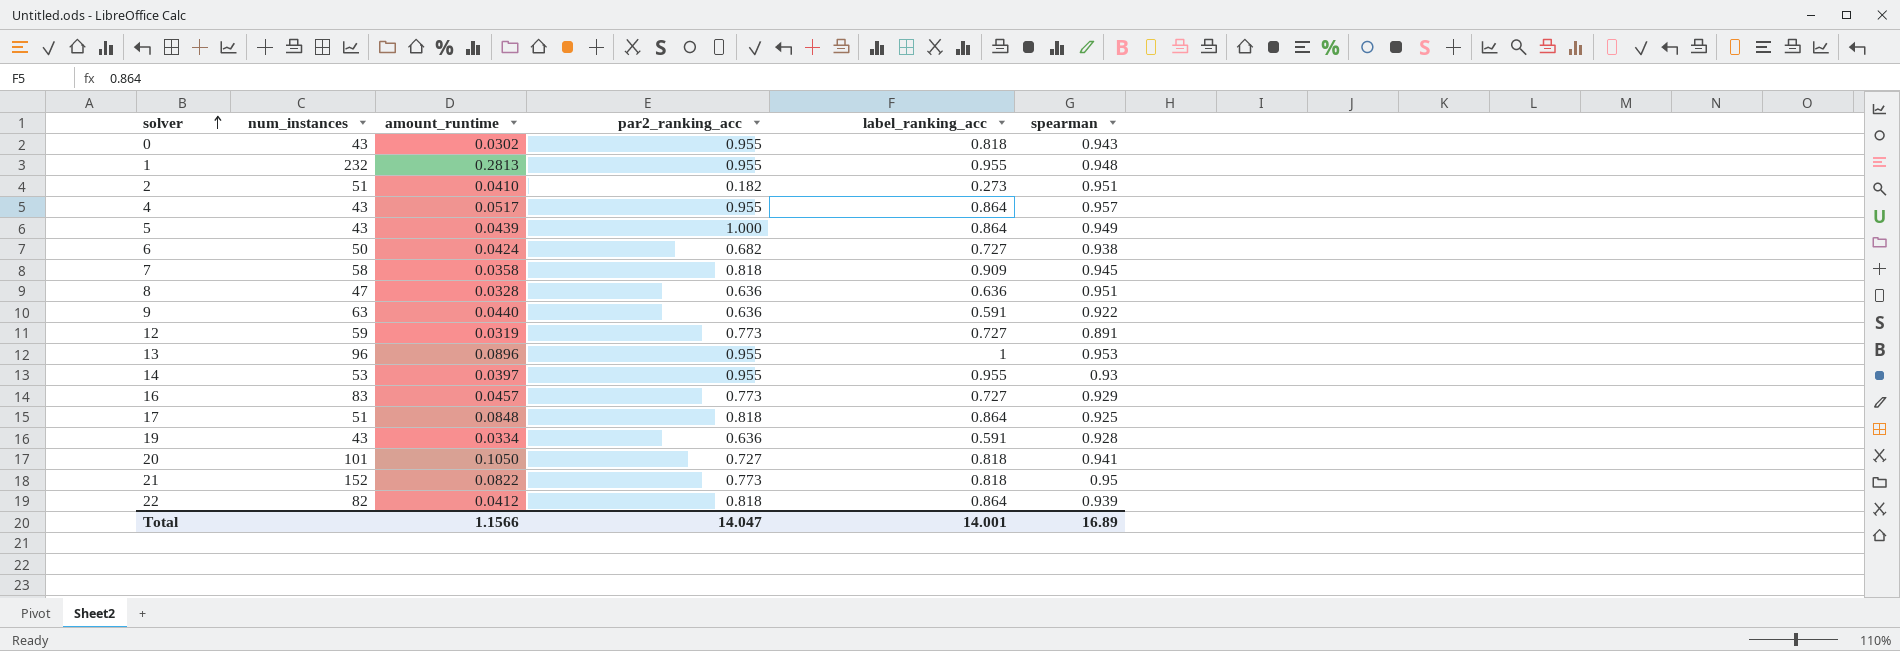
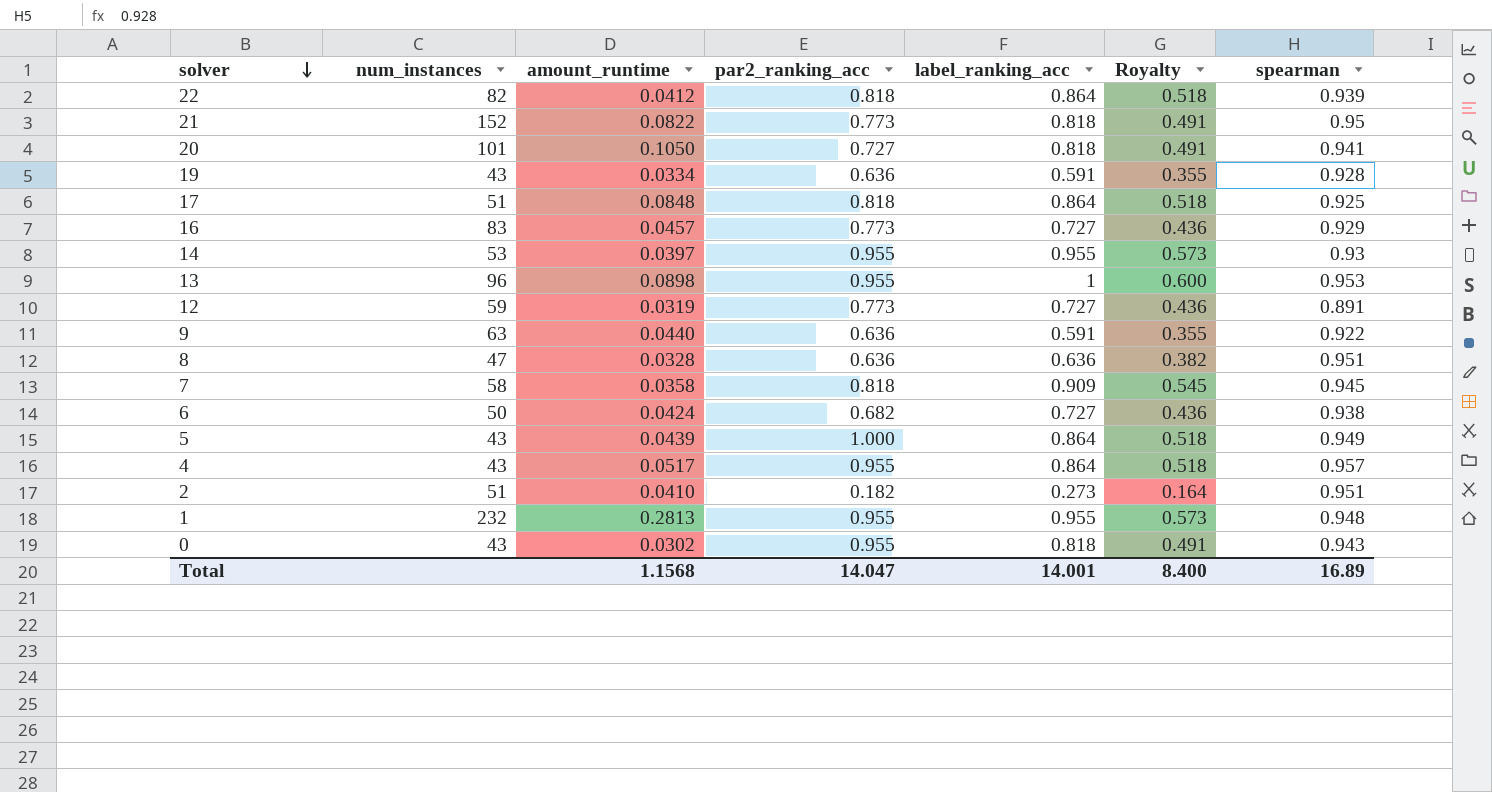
row order: solver ascending -> solver descending
column Royalty | formula: none -> [label_ranking_acc] * 0.6
13 | amount_runtime: 0.0896 -> 0.0898
Total | amount_runtime: 1.1566 -> 1.1568

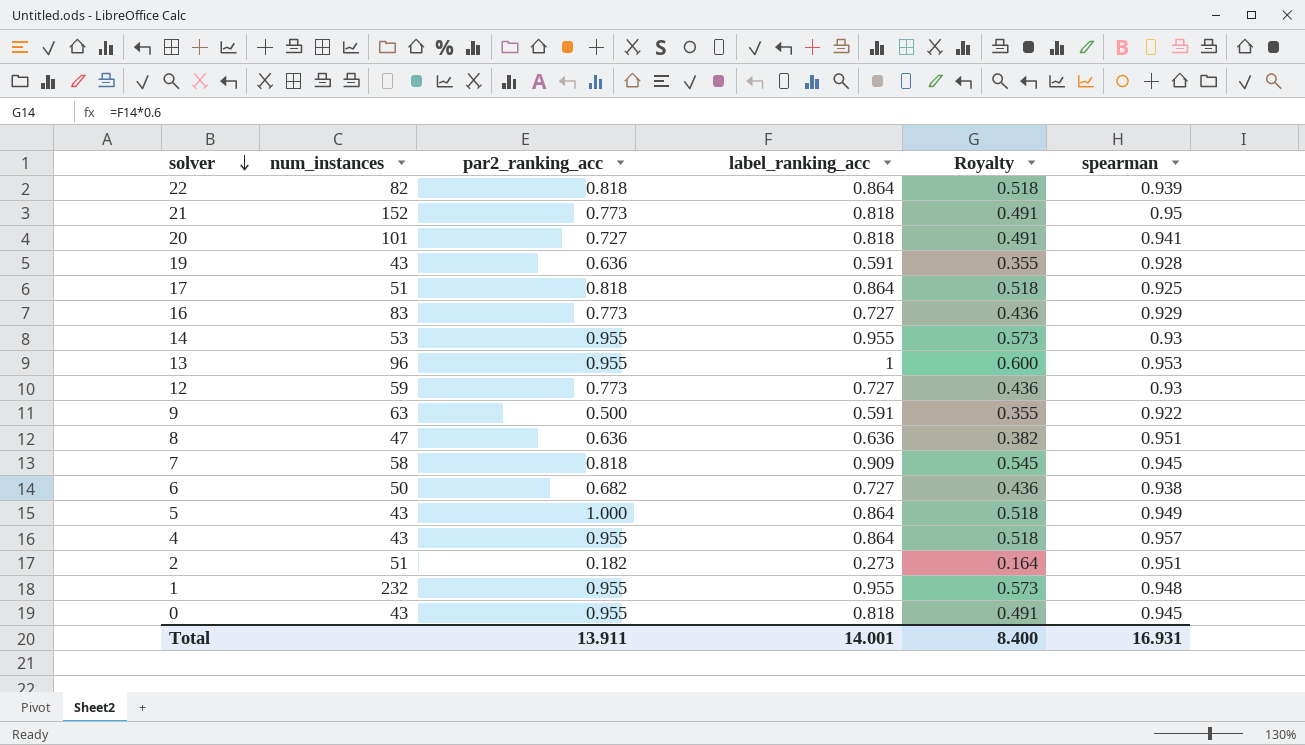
column amount_runtime | position: 3 -> none
12 | spearman: 0.891 -> 0.93
9 | par2_ranking_acc: 0.636 -> 0.500
0 | spearman: 0.943 -> 0.945
Total | par2_ranking_acc: 14.047 -> 13.911
Total | spearman: 16.89 -> 16.931

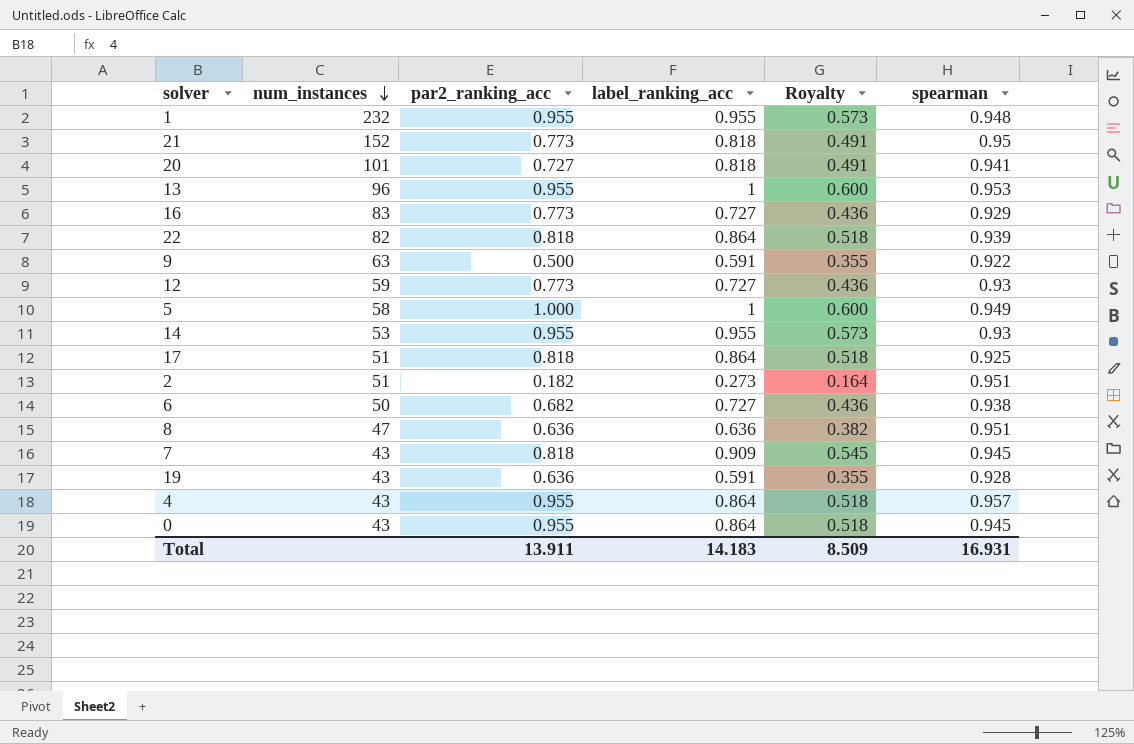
row order: solver descending -> num_instances descending
5 | num_instances: 43 -> 58
5 | label_ranking_acc: 0.864 -> 1
5 | Royalty: 0.518 -> 0.600
7 | num_instances: 58 -> 43
0 | label_ranking_acc: 0.818 -> 0.864
0 | Royalty: 0.491 -> 0.518
Total | label_ranking_acc: 14.001 -> 14.183
Total | Royalty: 8.400 -> 8.509

